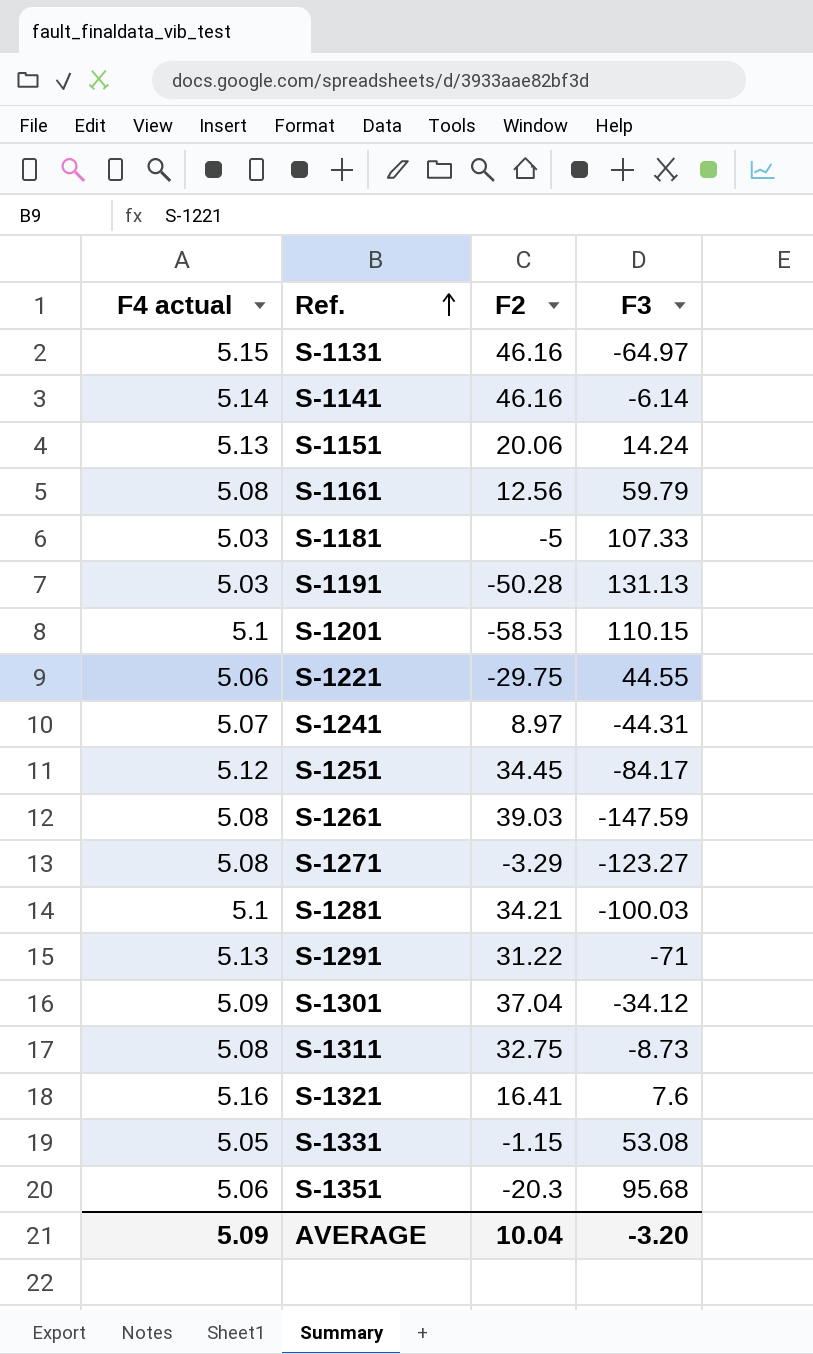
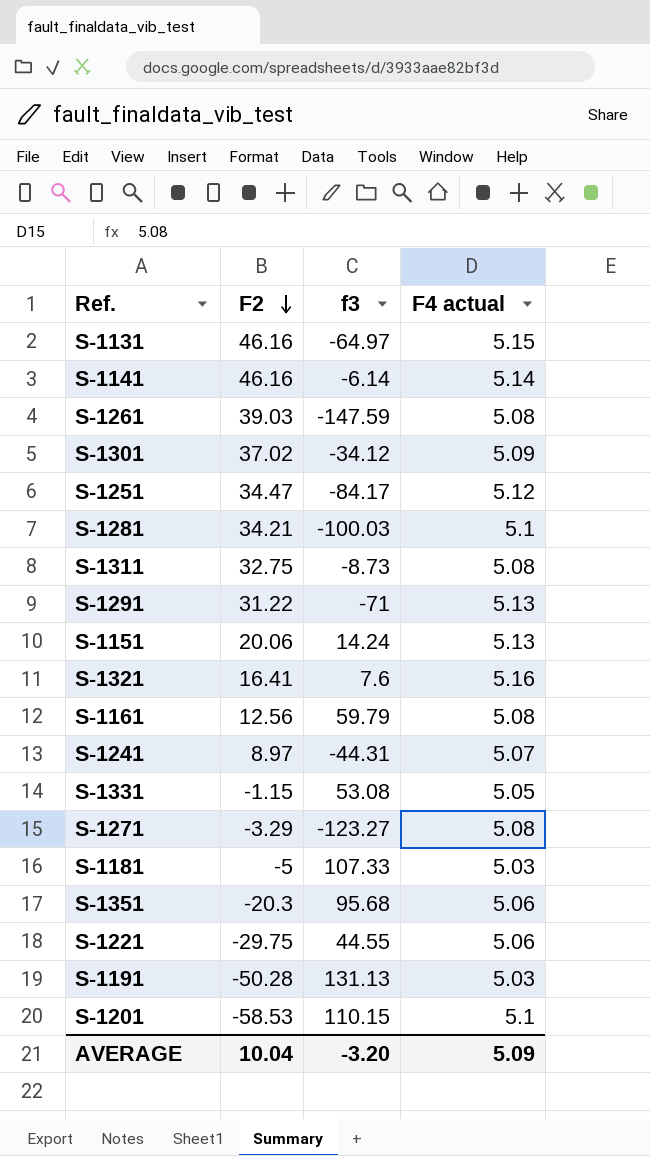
row order: Ref. ascending -> F2 descending
column name: F3 -> f3
column F4 actual | position: 1 -> 4
S-1301 | F2: 37.04 -> 37.02
S-1251 | F2: 34.45 -> 34.47

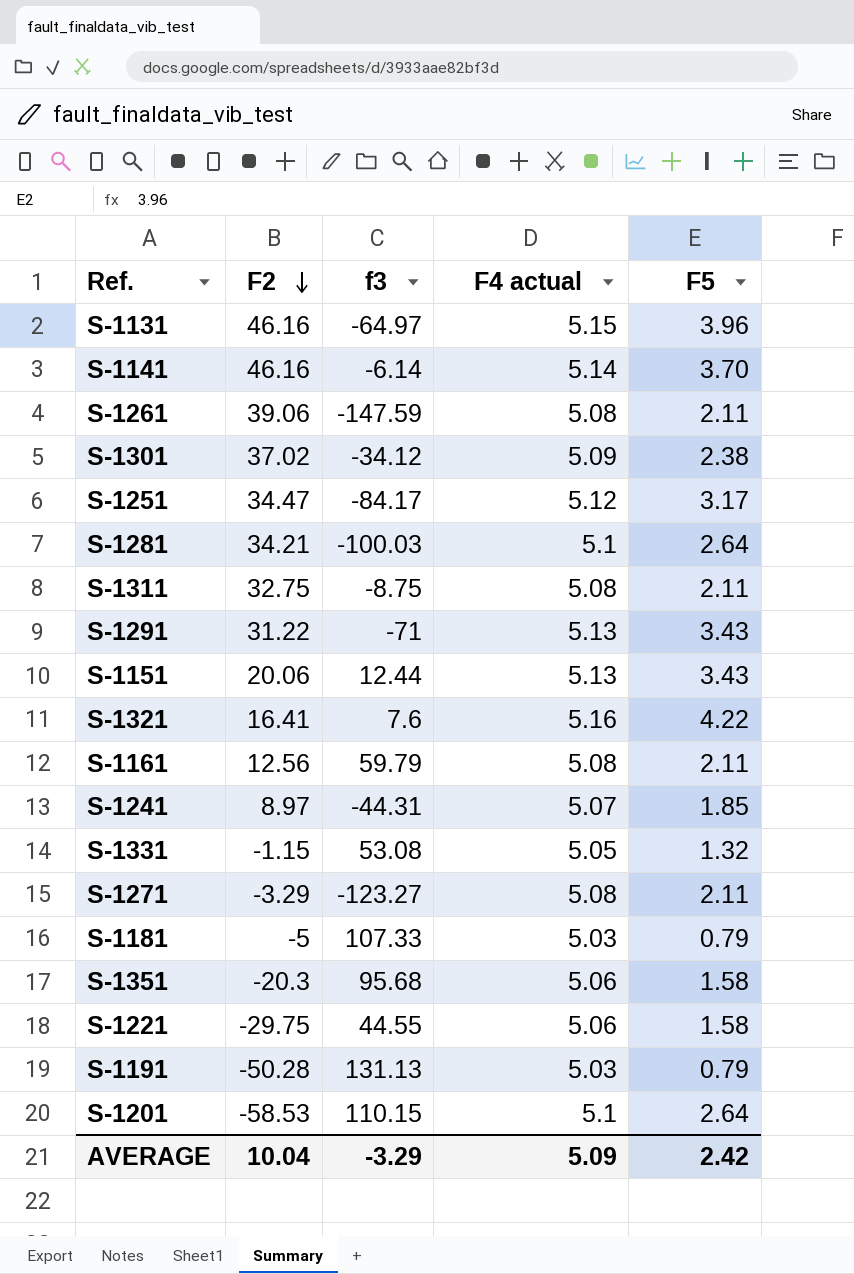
column F5 | position: none -> 5
S-1261 | F2: 39.03 -> 39.06
S-1311 | f3: -8.73 -> -8.75
S-1151 | f3: 14.24 -> 12.44
AVERAGE | f3: -3.20 -> -3.29

